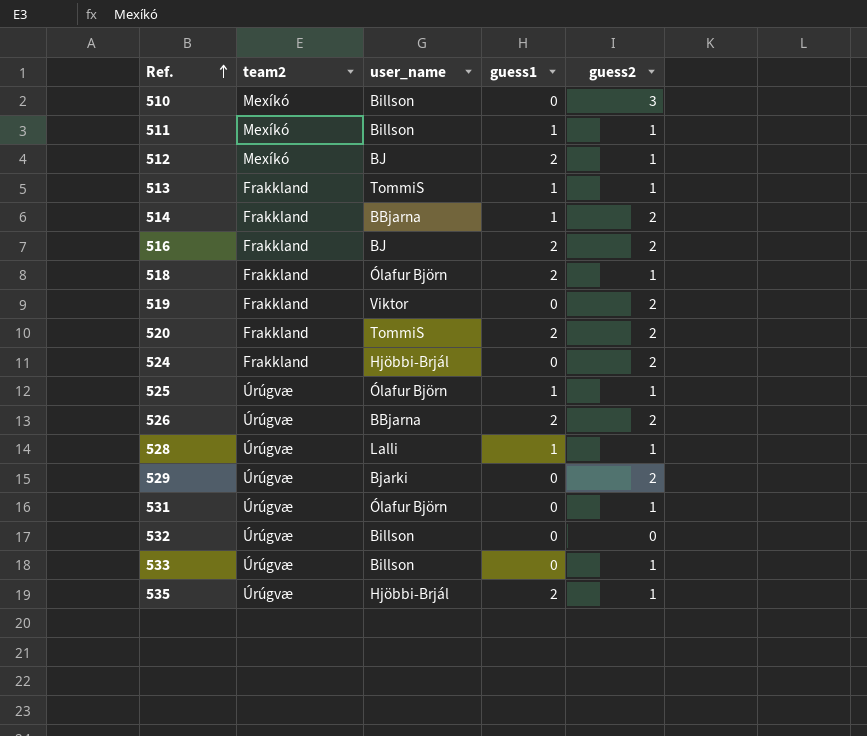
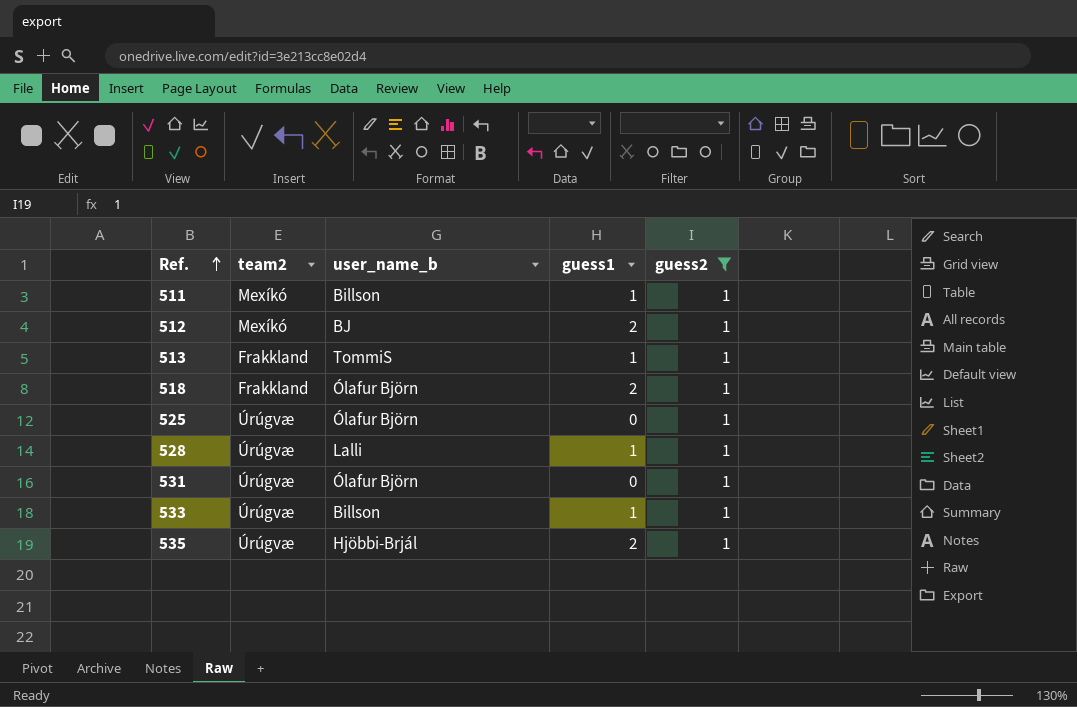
filter: none -> guess2 = 1
column name: user_name -> user_name_b
525 | guess1: 1 -> 0
533 | guess1: 0 -> 1

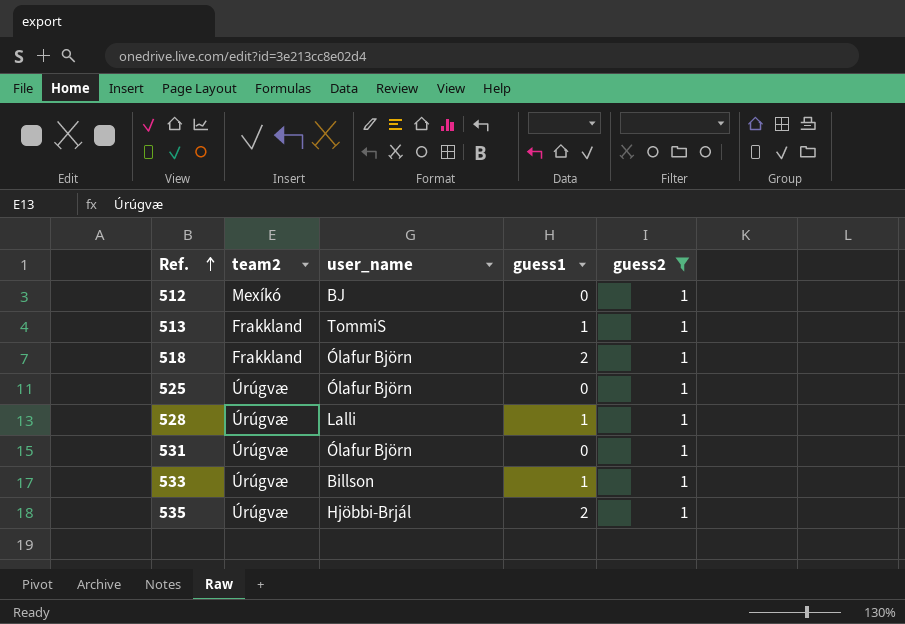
column name: user_name_b -> user_name
row 511: Mexíkó | Billson | 1 | 1 -> none
512 | guess1: 2 -> 0

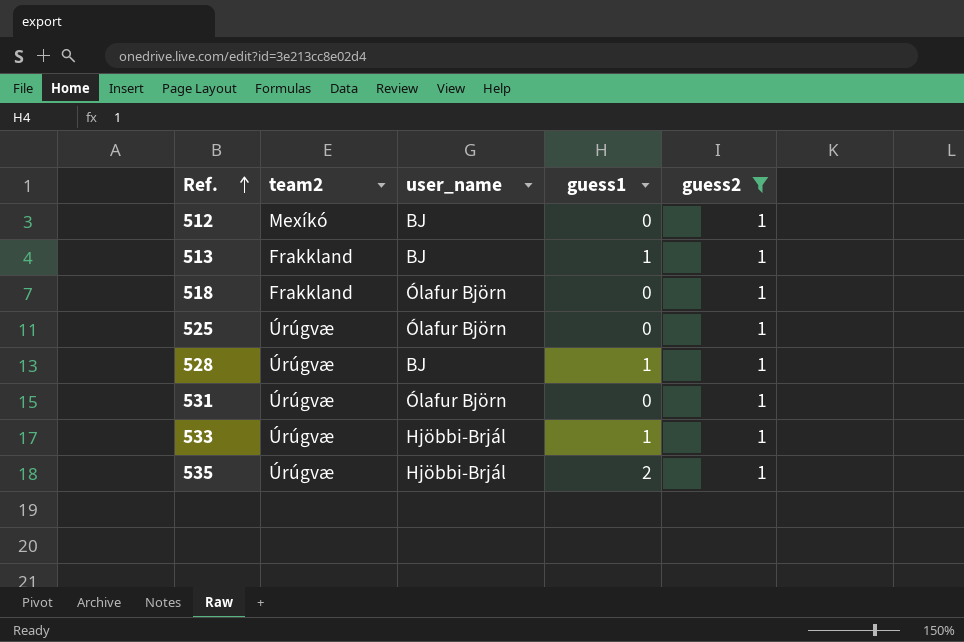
513 | user_name: TommiS -> BJ
518 | guess1: 2 -> 0
528 | user_name: Lalli -> BJ
533 | user_name: Billson -> Hjöbbi-Brjál

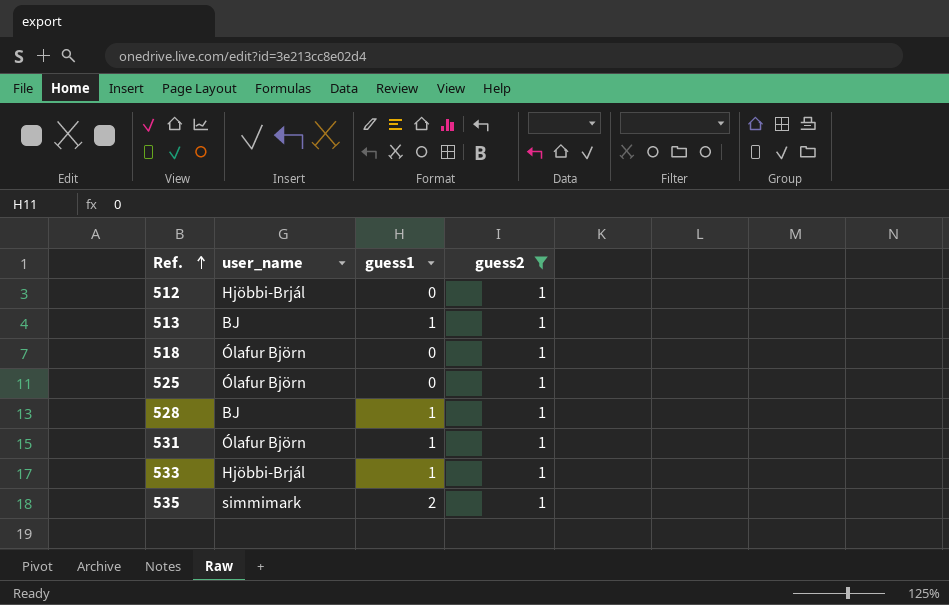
column team2 | position: 2 -> none
512 | user_name: BJ -> Hjöbbi-Brjál
531 | guess1: 0 -> 1
535 | user_name: Hjöbbi-Brjál -> simmimark

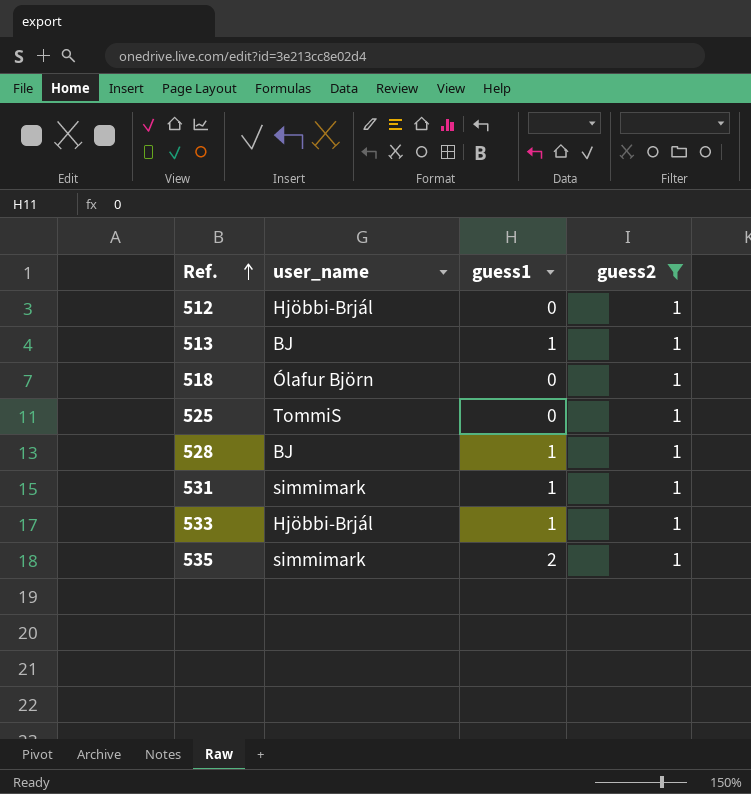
525 | user_name: Ólafur Björn -> TommiS
531 | user_name: Ólafur Björn -> simmimark

